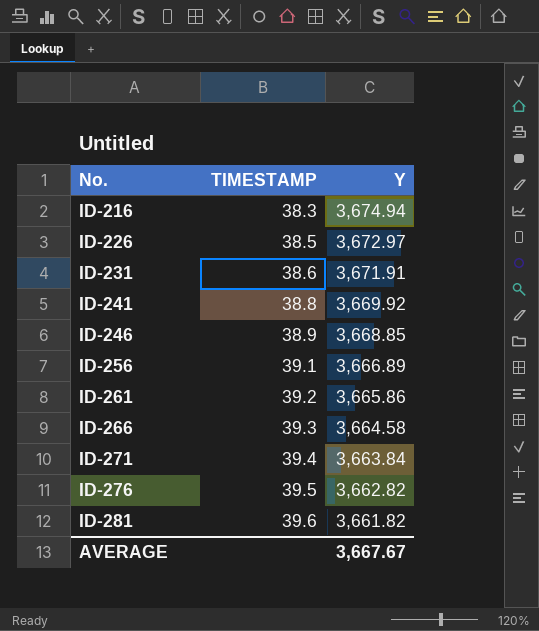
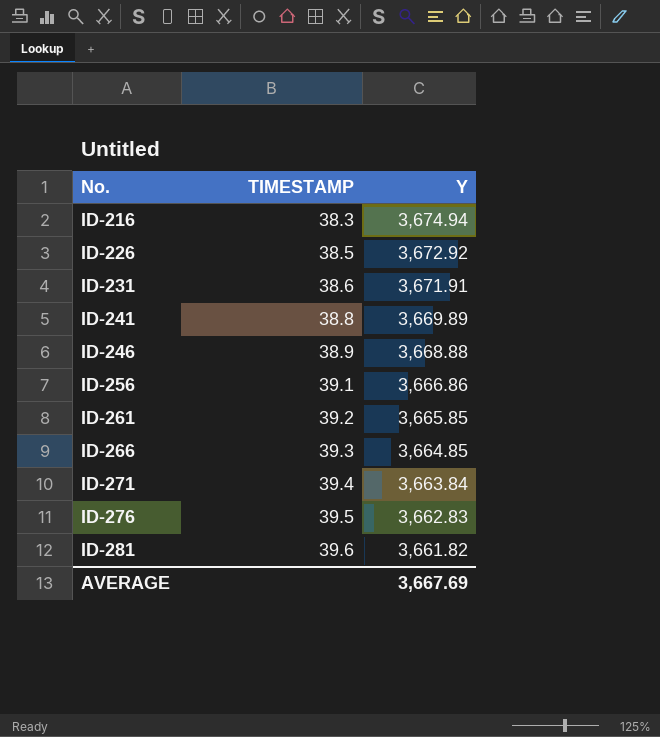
ID-226 | Y: 3,672.97 -> 3,672.92
ID-241 | Y: 3,669.92 -> 3,669.89
ID-246 | Y: 3,668.85 -> 3,668.88
ID-256 | Y: 3,666.89 -> 3,666.86
ID-261 | Y: 3,665.86 -> 3,665.85
ID-266 | Y: 3,664.58 -> 3,664.85
ID-276 | Y: 3,662.82 -> 3,662.83
AVERAGE | Y: 3,667.67 -> 3,667.69

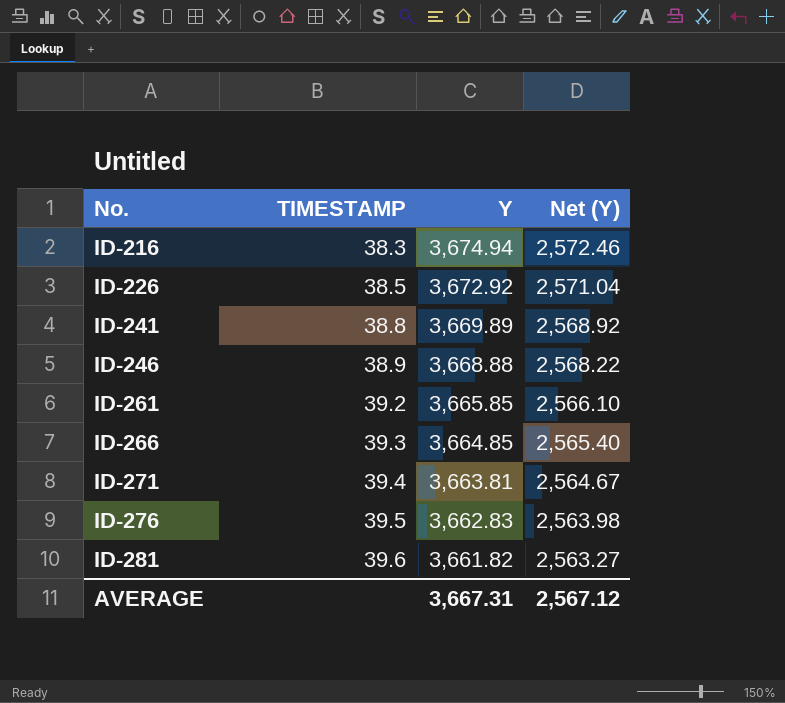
column Net (Y) | formula: none -> [Y] * 0.7
row ID-231: 38.6 | 3,671.91 -> none
row ID-256: 39.1 | 3,666.86 -> none
ID-271 | Y: 3,663.84 -> 3,663.81
AVERAGE | Y: 3,667.69 -> 3,667.31

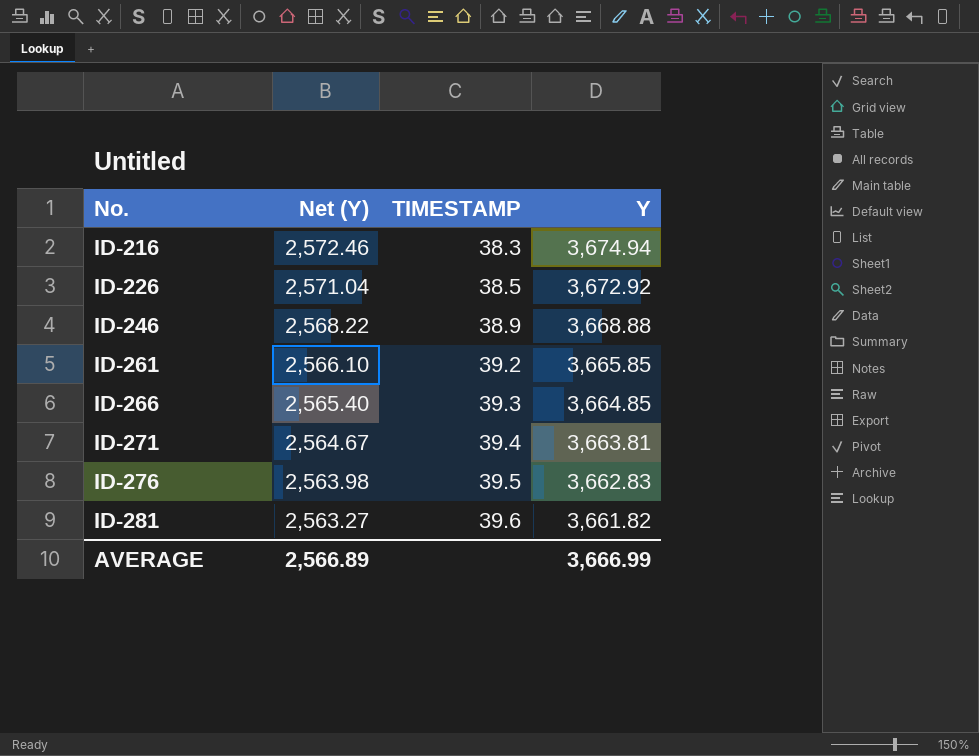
column Net (Y) | position: 4 -> 2
row ID-241: 38.8 | 3,669.89 | 2,568.92 -> none
AVERAGE | Net (Y): 2,567.12 -> 2,566.89
AVERAGE | Y: 3,667.31 -> 3,666.99

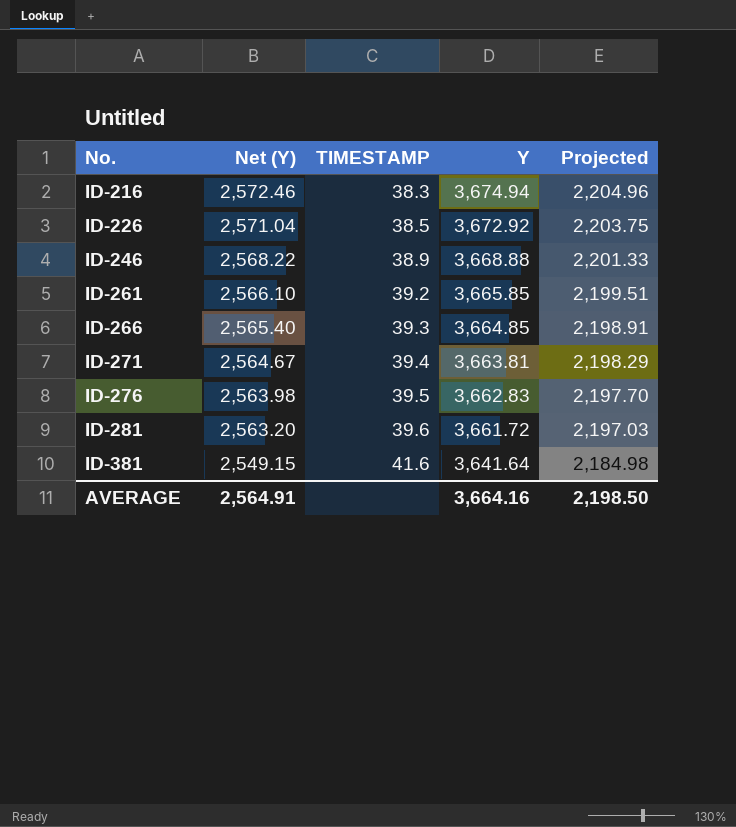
column Projected | formula: none -> [Y] * 0.6
ID-281 | Net (Y): 2,563.27 -> 2,563.20
ID-281 | Y: 3,661.82 -> 3,661.72
row ID-381: none -> 2,549.15 | 41.6 | 3,641.64 | 2,184.98
AVERAGE | Net (Y): 2,566.89 -> 2,564.91
AVERAGE | Y: 3,666.99 -> 3,664.16

